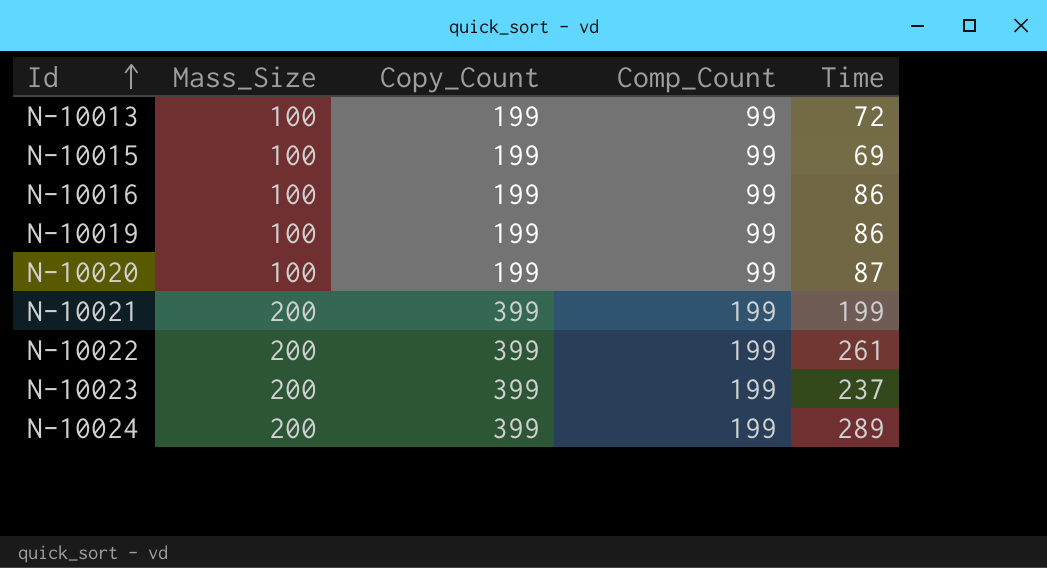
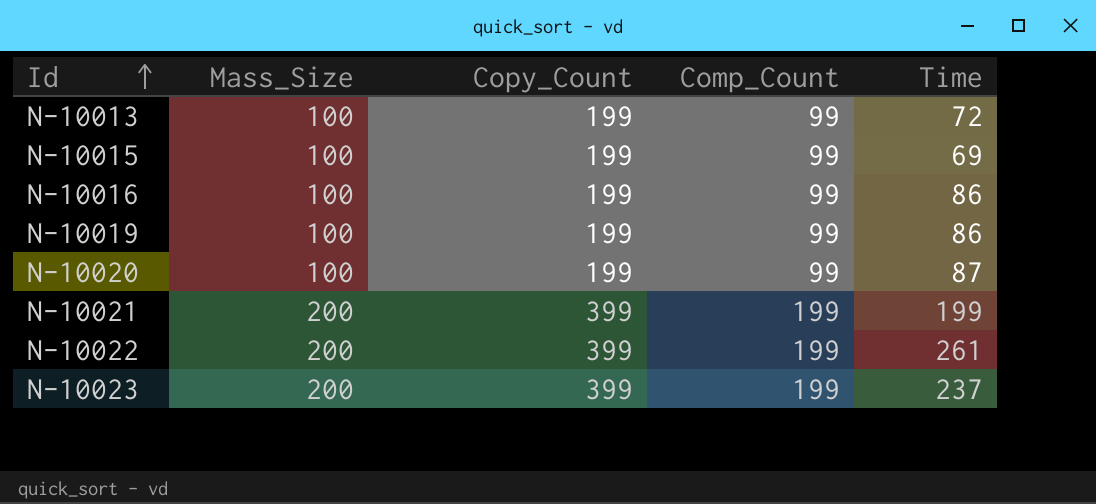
row N-10024: 200 | 399 | 199 | 289 -> none

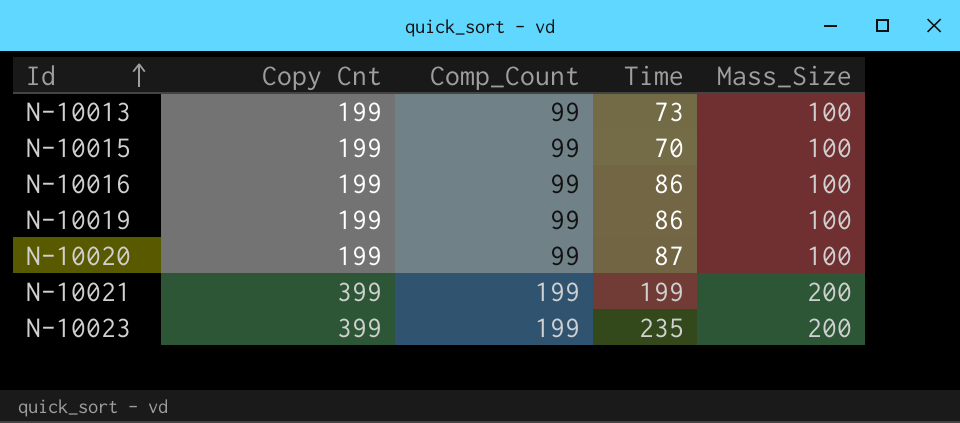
column name: Copy_Count -> Copy Cnt
column Mass_Size | position: 2 -> 5
row N-10022: 200 | 399 | 199 | 261 -> none
N-10013 | Time: 72 -> 73
N-10015 | Time: 69 -> 70
N-10023 | Time: 237 -> 235

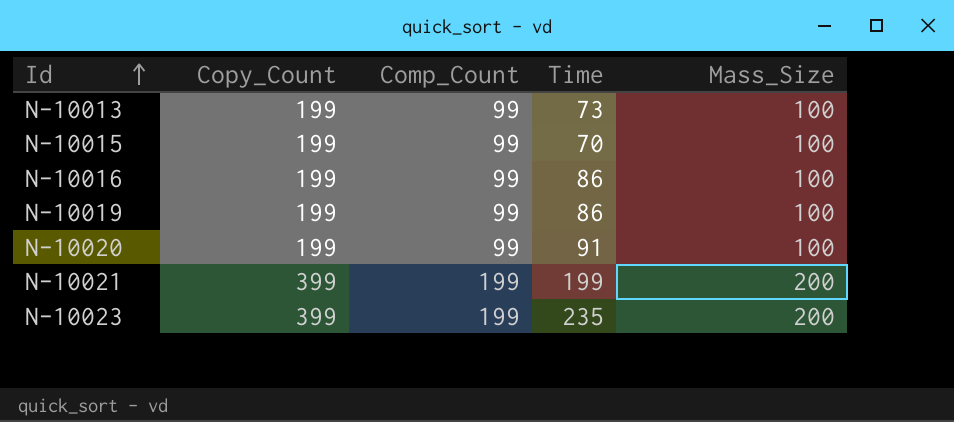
column name: Copy Cnt -> Copy_Count
N-10020 | Time: 87 -> 91

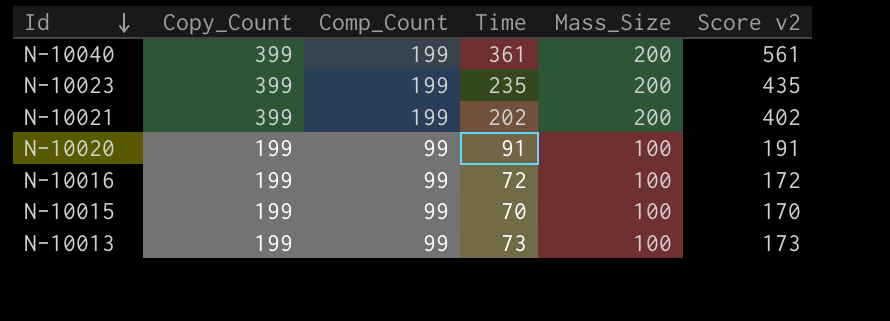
row order: Id ascending -> Id descending
column Score v2 | formula: none -> [Time] + [Mass_Size]
row N-10019: 199 | 99 | 86 | 100 -> none
row N-10040: none -> 399 | 199 | 361 | 200 | 561
N-10021 | Time: 199 -> 202
N-10016 | Time: 86 -> 72

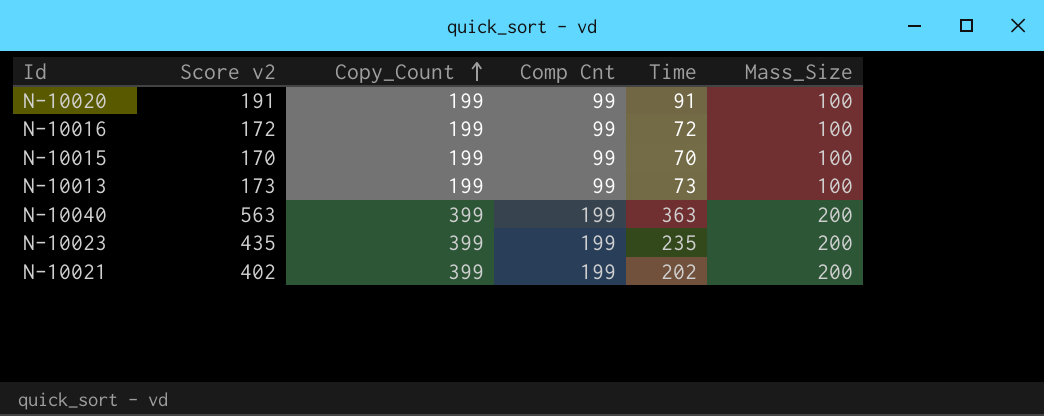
row order: Id descending -> Copy_Count ascending
column Score v2 | position: 6 -> 2
column name: Comp_Count -> Comp Cnt
N-10040 | Score v2: 561 -> 563
N-10040 | Time: 361 -> 363

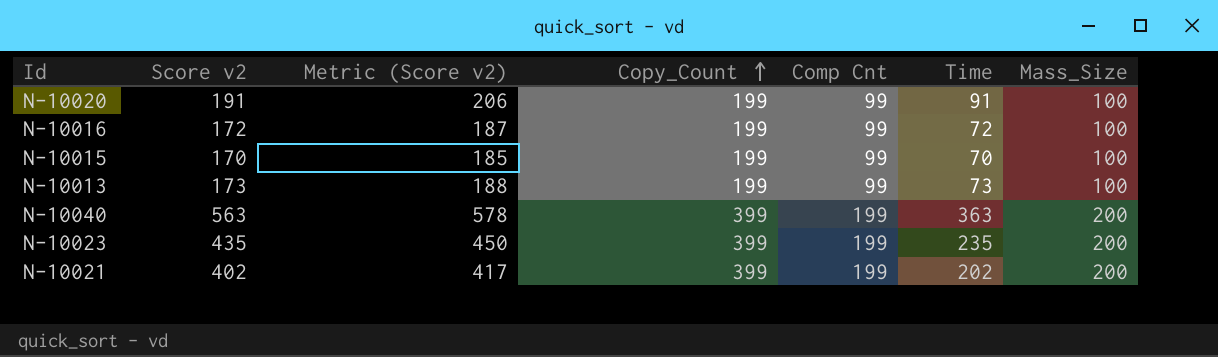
column Metric (Score v2) | formula: none -> [Score v2] + 15

